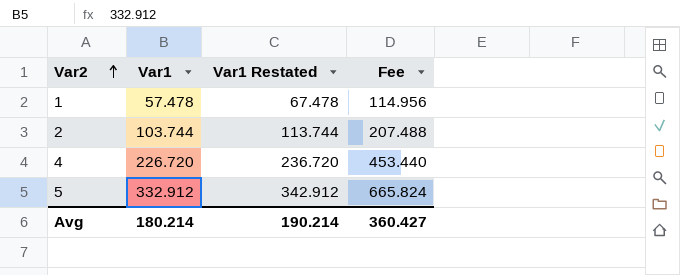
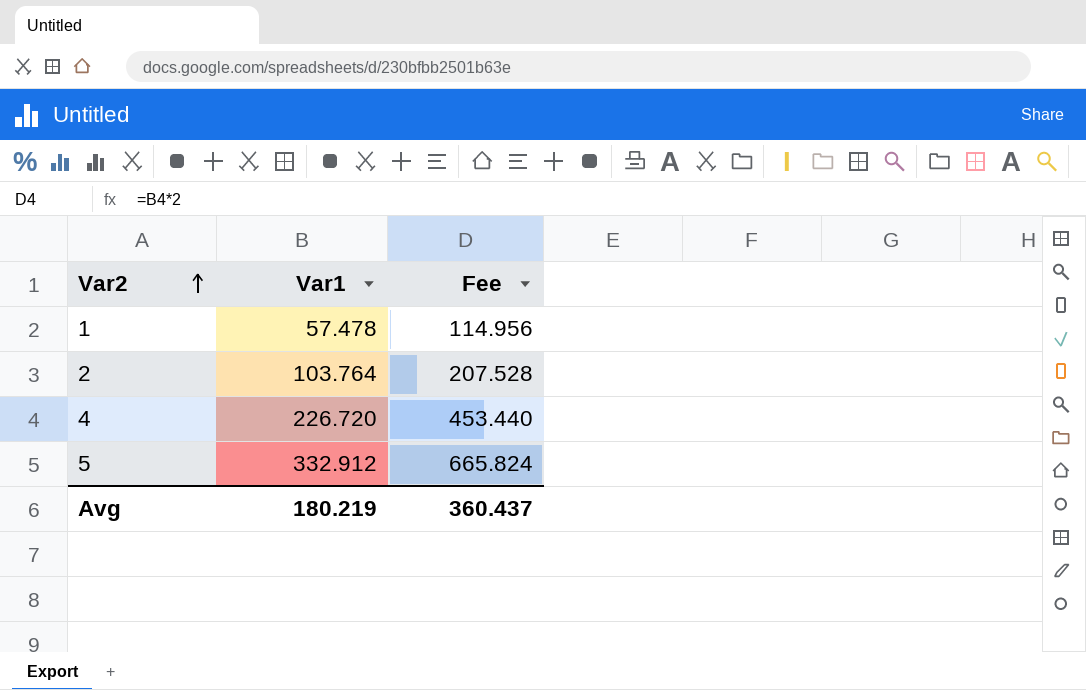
column Var1 Restated | formula: [Var1] + 10 -> none
2 | Var1: 103.744 -> 103.764
2 | Fee: 207.488 -> 207.528
Avg | Var1: 180.214 -> 180.219
Avg | Fee: 360.427 -> 360.437

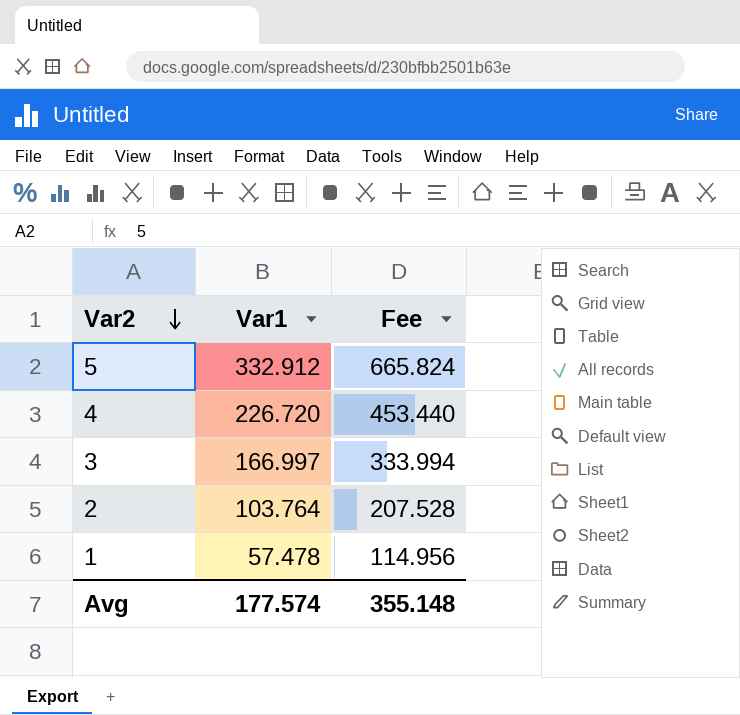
row order: Var2 ascending -> Var2 descending
row 3: none -> 166.997 | 333.994
Avg | Var1: 180.219 -> 177.574
Avg | Fee: 360.437 -> 355.148

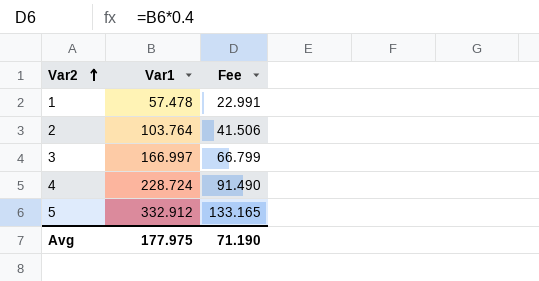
row order: Var2 descending -> Var2 ascending
column Fee | formula: [Var1] * 2 -> [Var1] * 0.4
4 | Var1: 226.720 -> 228.724
Avg | Var1: 177.574 -> 177.975
Avg | Fee: 355.148 -> 71.190

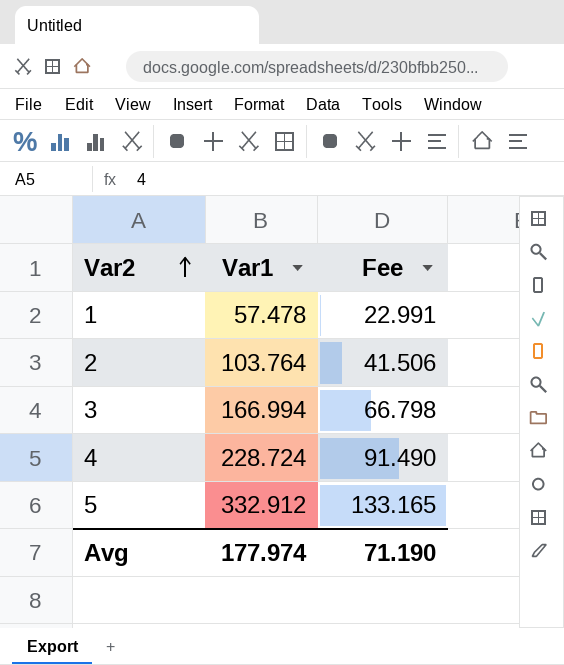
3 | Var1: 166.997 -> 166.994
3 | Fee: 66.799 -> 66.798
Avg | Var1: 177.975 -> 177.974

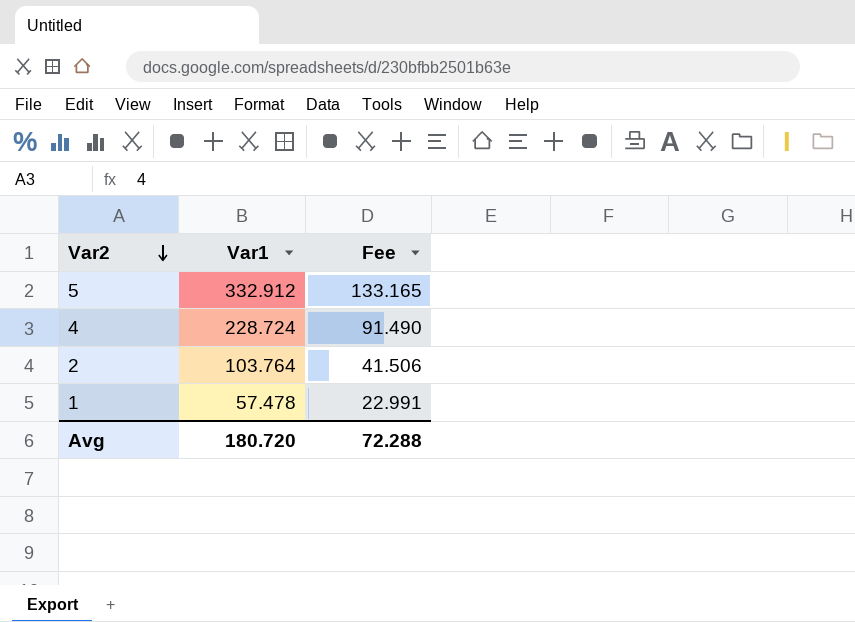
row order: Var2 ascending -> Var2 descending
row 3: 166.994 | 66.798 -> none
Avg | Var1: 177.974 -> 180.720
Avg | Fee: 71.190 -> 72.288

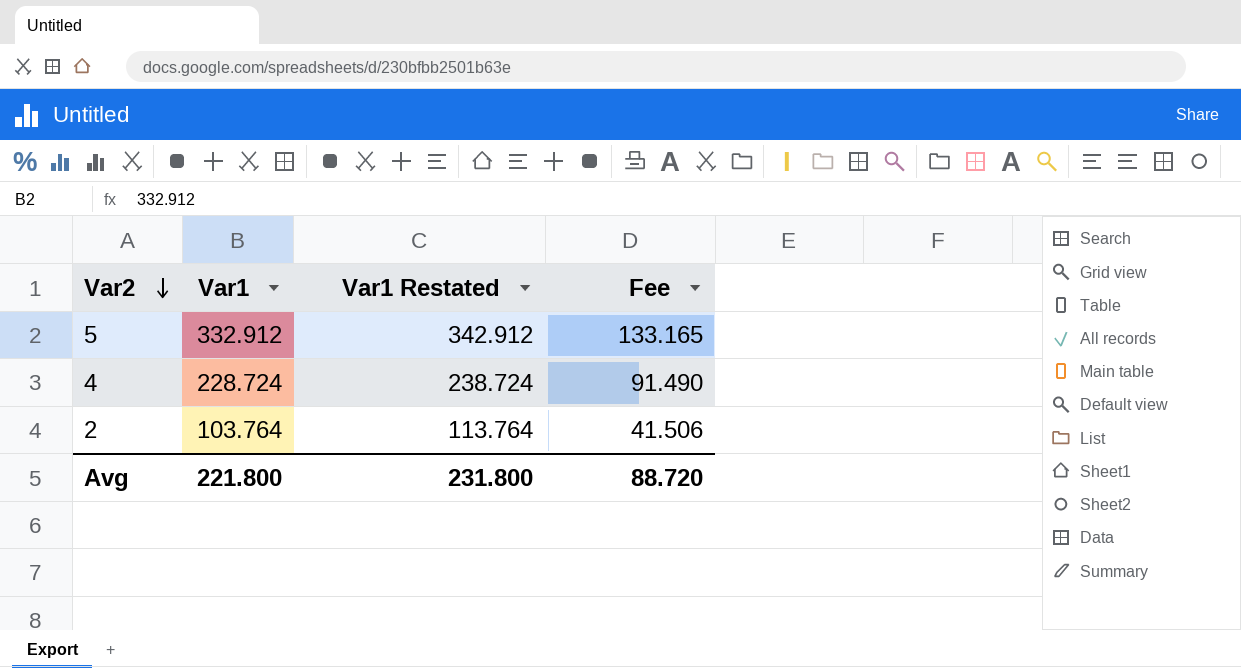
column Var1 Restated | formula: none -> [Var1] + 10
row 1: 57.478 | 22.991 -> none
Avg | Var1: 180.720 -> 221.800
Avg | Fee: 72.288 -> 88.720

